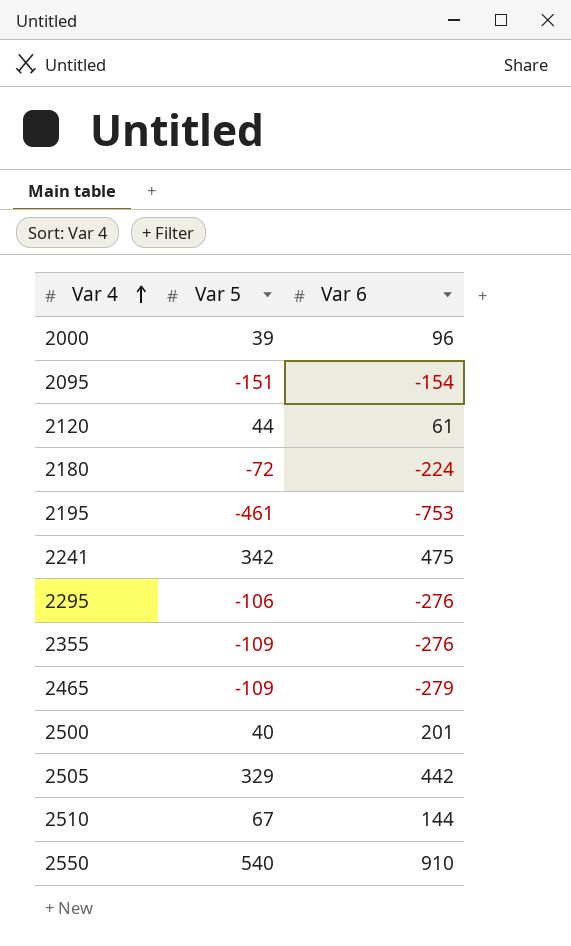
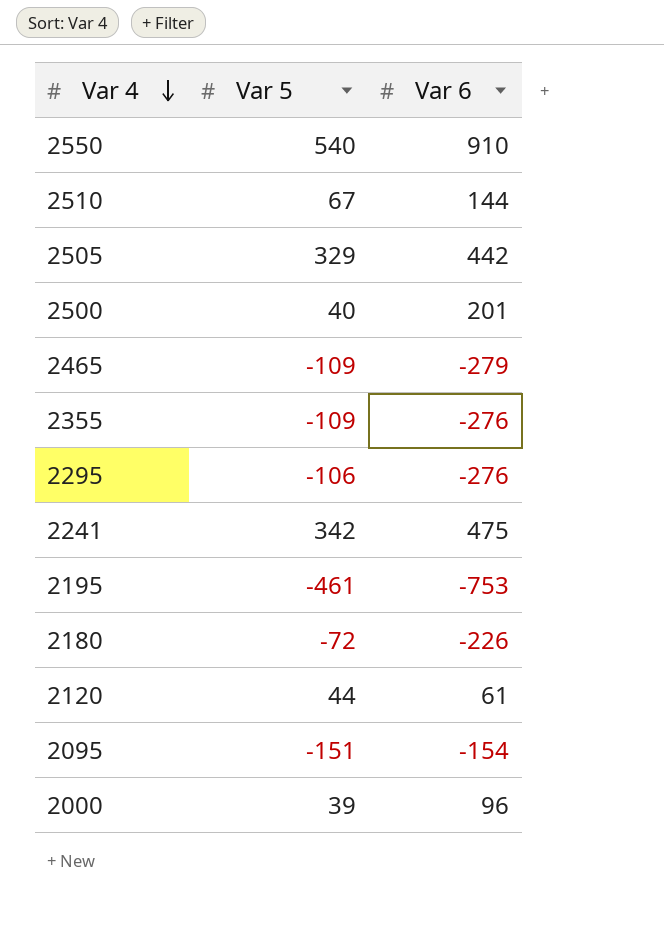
row order: Var 4 ascending -> Var 4 descending
2180 | Var 6: -224 -> -226

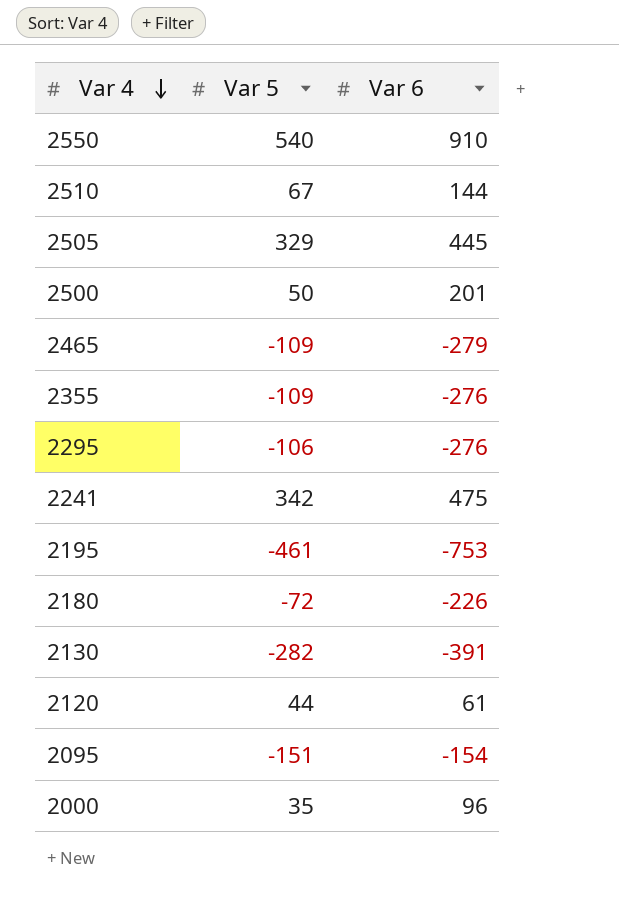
2505 | Var 6: 442 -> 445
2500 | Var 5: 40 -> 50
row 2130: none -> -282 | -391
2000 | Var 5: 39 -> 35

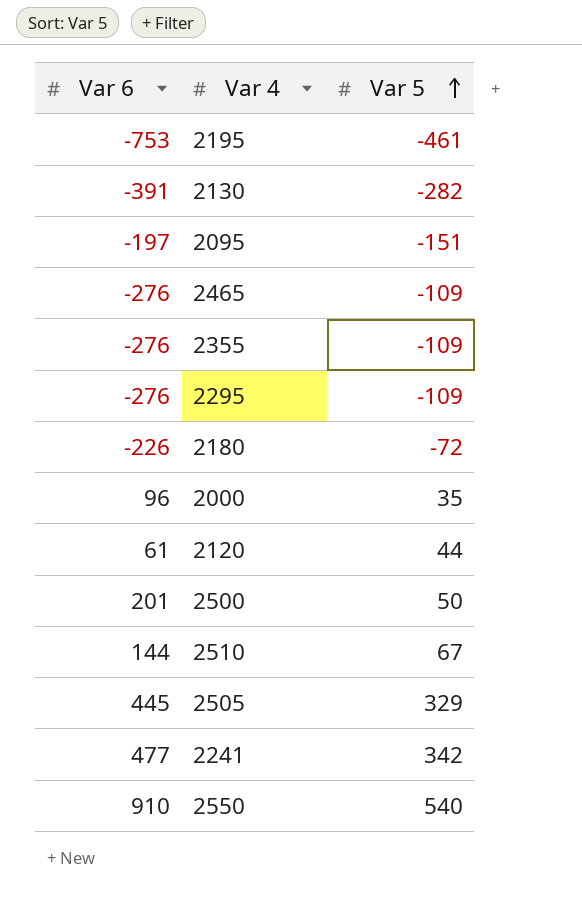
row order: Var 4 descending -> Var 5 ascending
column Var 6 | position: 3 -> 1
2095 | Var 6: -154 -> -197
2465 | Var 6: -279 -> -276
2295 | Var 5: -106 -> -109
2241 | Var 6: 475 -> 477

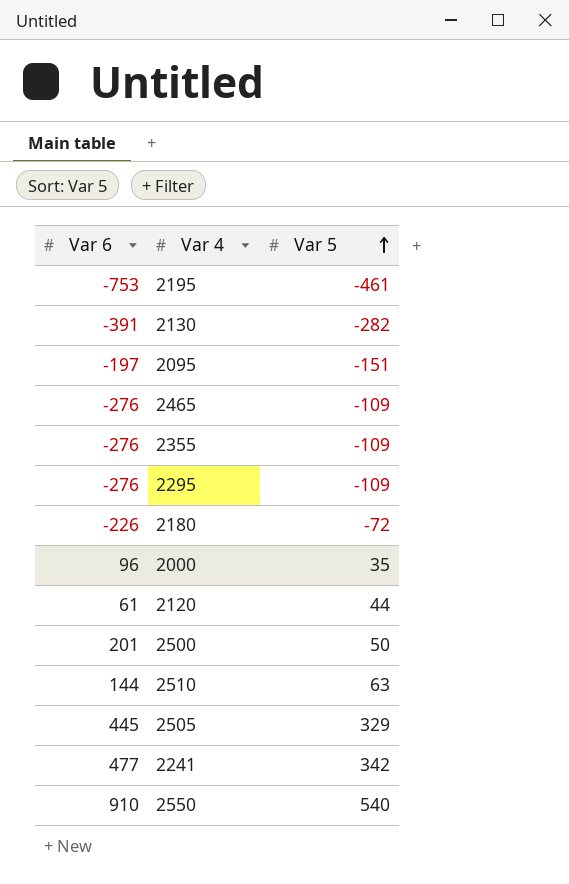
2510 | Var 5: 67 -> 63

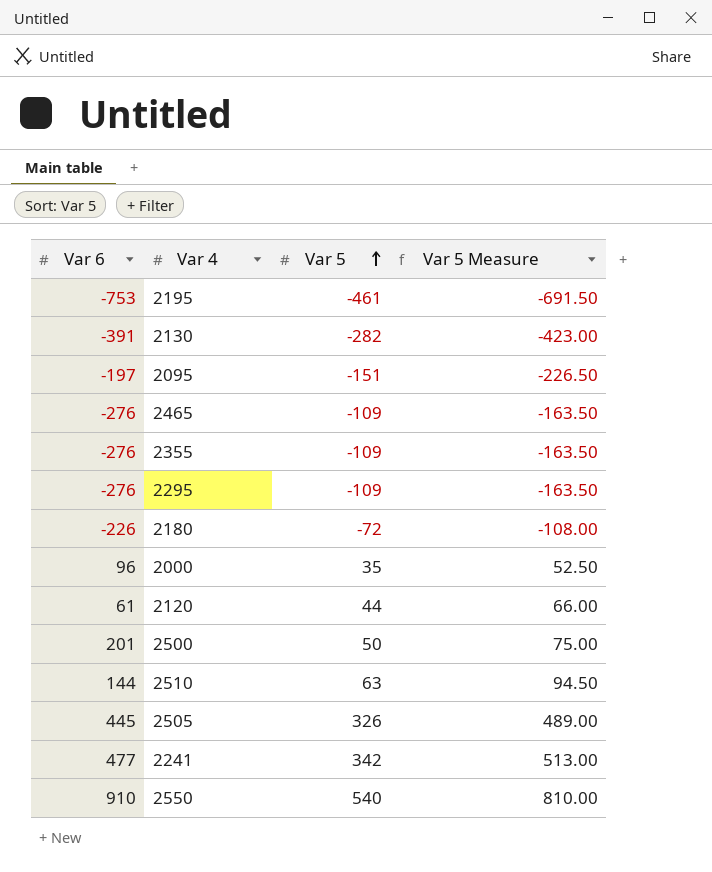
column Var 5 Measure | formula: none -> [Var 5] * 1.5
2505 | Var 5: 329 -> 326

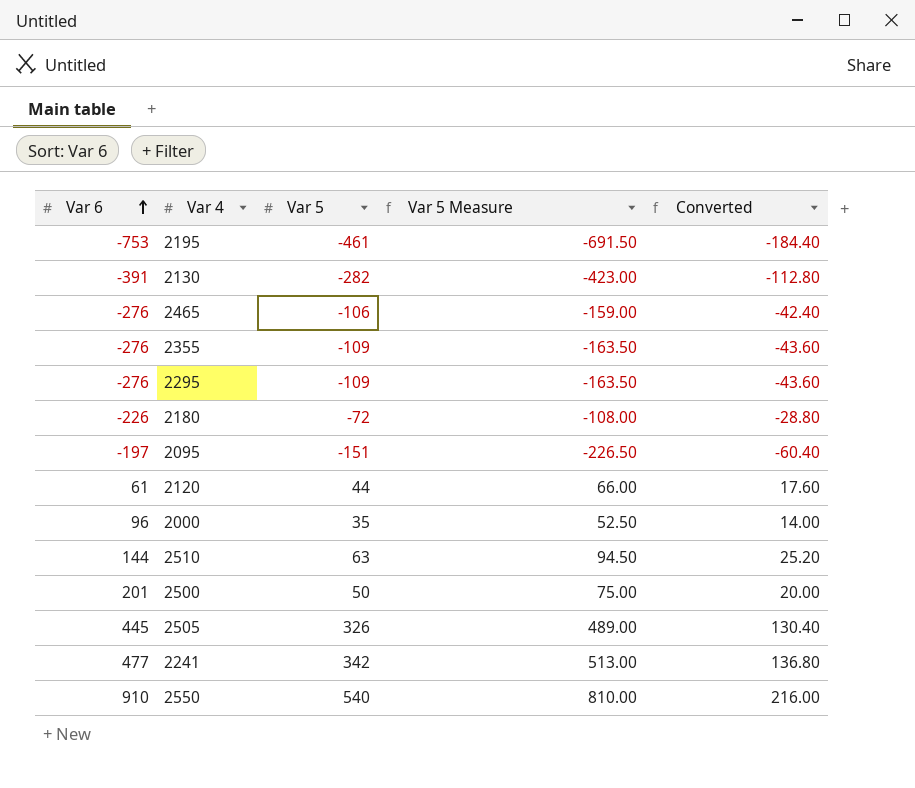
row order: Var 5 ascending -> Var 6 ascending
column Converted | formula: none -> [Var 5] * 0.4
2465 | Var 5: -109 -> -106
2465 | Var 5 Measure: -163.50 -> -159.00

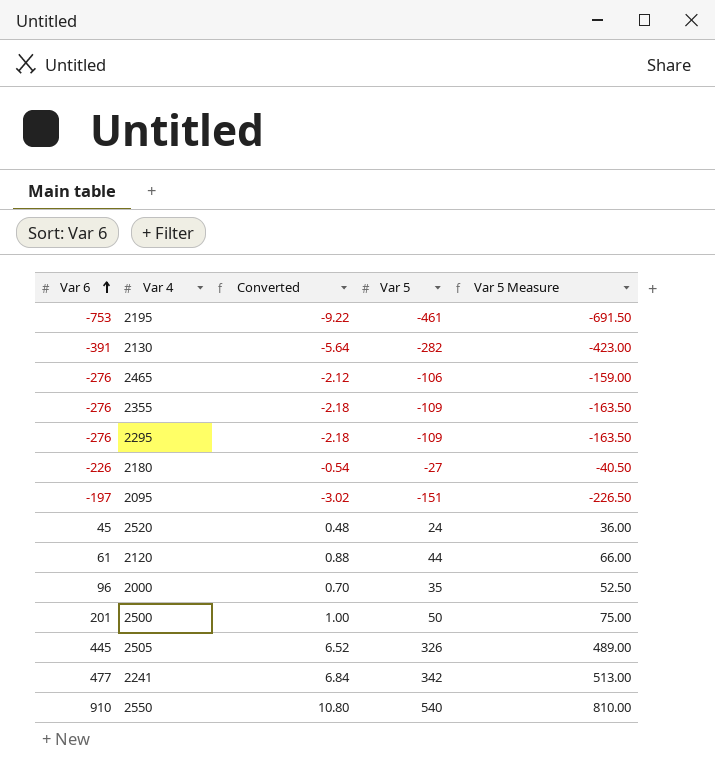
column Converted | formula: [Var 5] * 0.4 -> [Var 5] * 0.02
column Converted | position: 5 -> 3
row 2510: 144 | 63 | 94.50 | 25.20 -> none
2180 | Var 5: -72 -> -27
2180 | Var 5 Measure: -108.00 -> -40.50
row 2520: none -> 45 | 0.48 | 24 | 36.00

